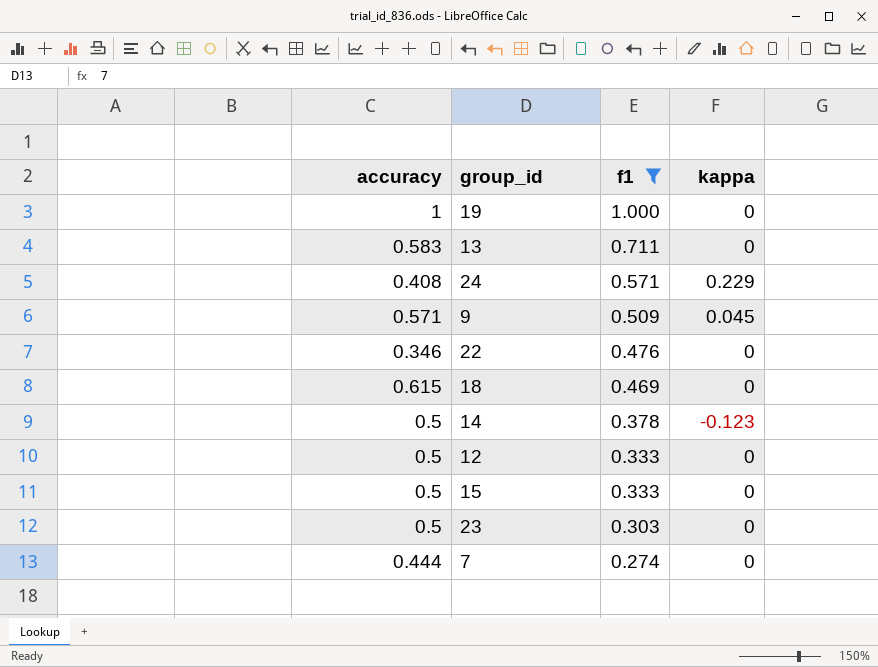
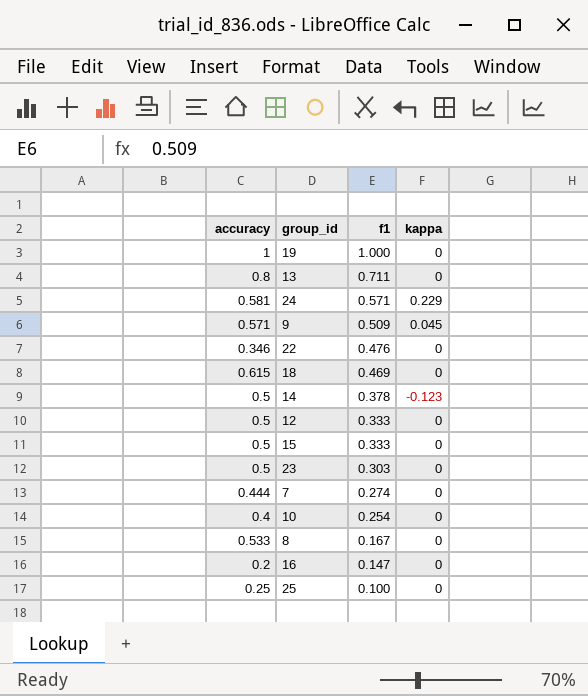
filter: f1 >= 0.274 -> none
13 | accuracy: 0.583 -> 0.8
24 | accuracy: 0.408 -> 0.581

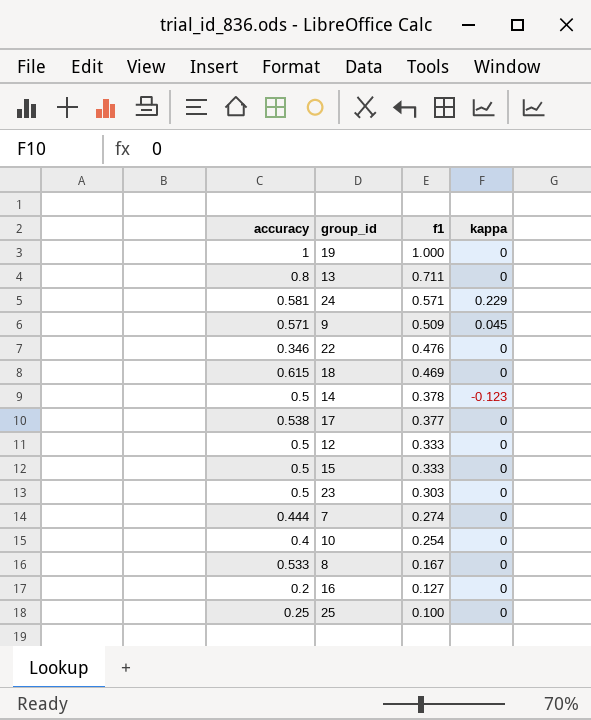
row 17: none -> 0.538 | 0.377 | 0
16 | f1: 0.147 -> 0.127

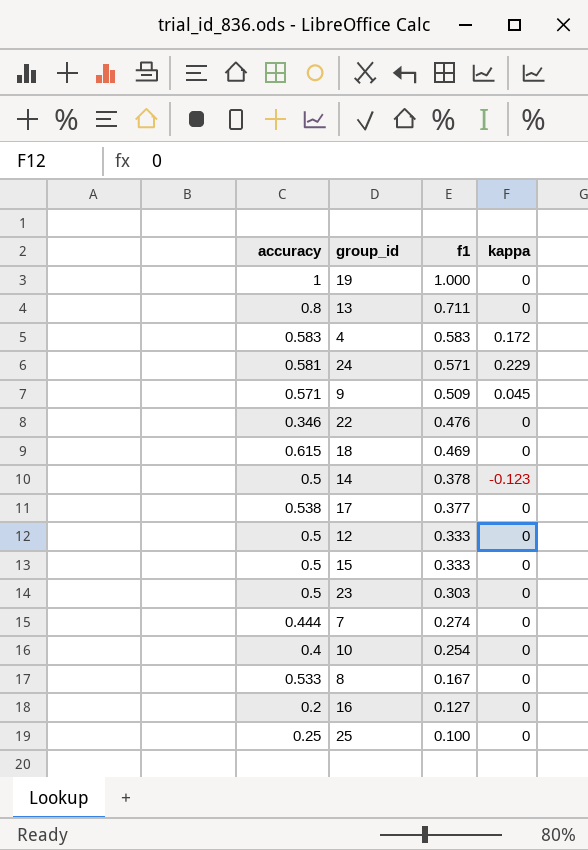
row 4: none -> 0.583 | 0.583 | 0.172

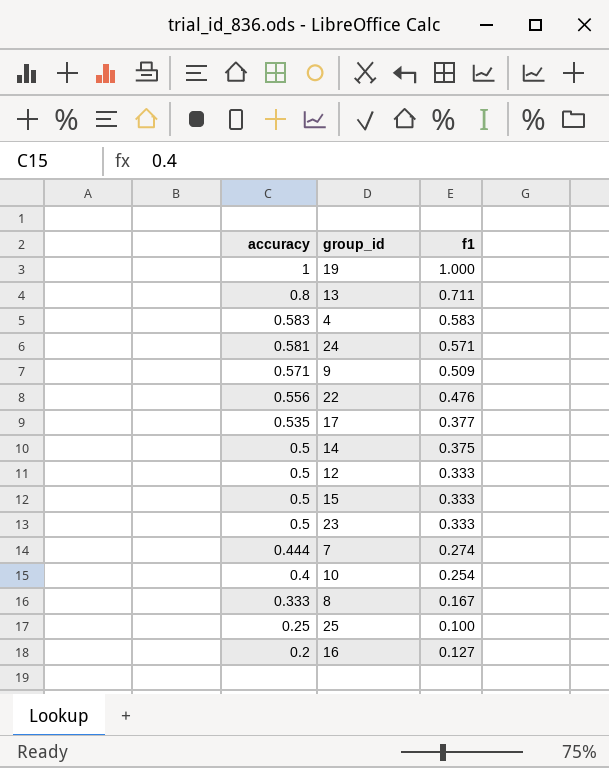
row order: f1 descending -> accuracy descending
column kappa | position: 4 -> none
row 18: 0.615 | 0.469 | 0 -> none
22 | accuracy: 0.346 -> 0.556
17 | accuracy: 0.538 -> 0.535
14 | f1: 0.378 -> 0.375
23 | f1: 0.303 -> 0.333
8 | accuracy: 0.533 -> 0.333

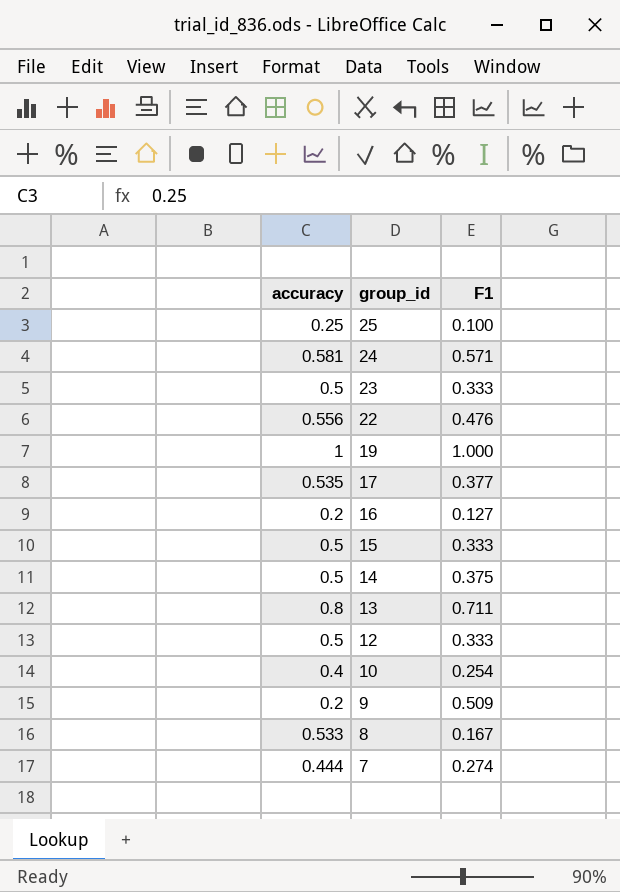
row order: accuracy descending -> group_id descending
column name: f1 -> F1
row 4: 0.583 | 0.583 -> none
9 | accuracy: 0.571 -> 0.2
8 | accuracy: 0.333 -> 0.533

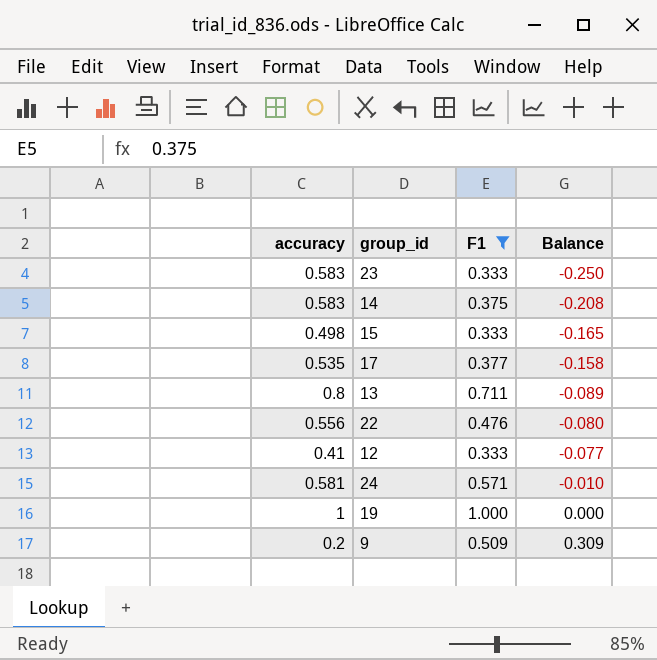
filter: none -> F1 >= 0.333
row order: group_id descending -> Balance ascending
column Balance | formula: none -> [F1] - [accuracy]
23 | accuracy: 0.5 -> 0.583
14 | accuracy: 0.5 -> 0.583
15 | accuracy: 0.5 -> 0.498
12 | accuracy: 0.5 -> 0.41

